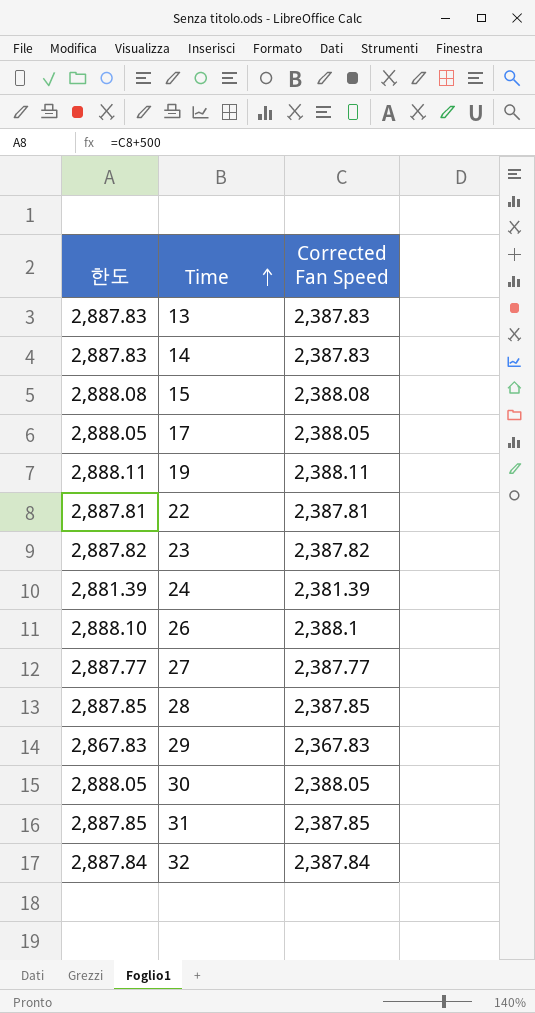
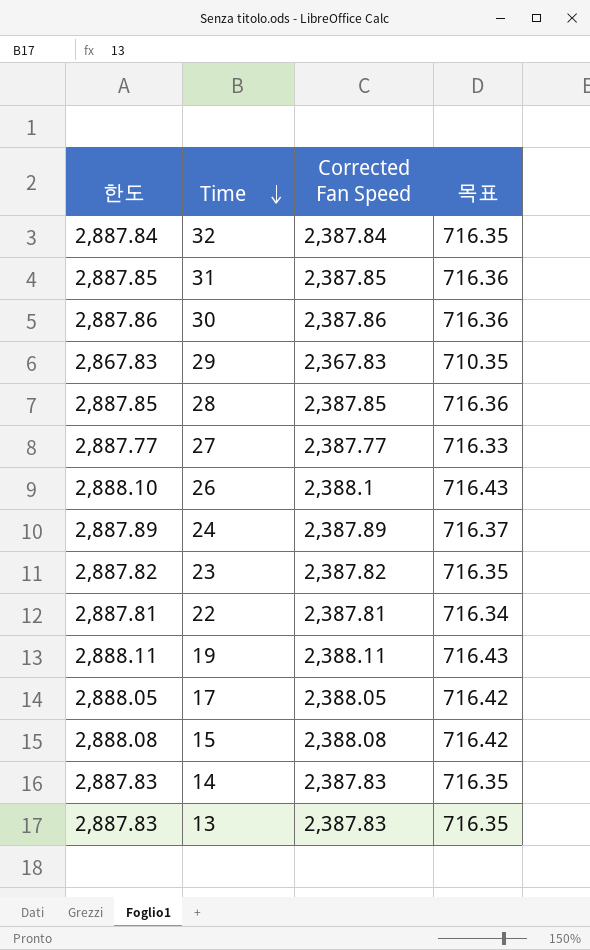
row order: Time ascending -> Time descending
column 목표 | formula: none -> [Corrected Fan Speed] * 0.3
30 | 한도: 2,888.05 -> 2,887.86
30 | Corrected Fan Speed: 2,388.05 -> 2,387.86
24 | 한도: 2,881.39 -> 2,887.89
24 | Corrected Fan Speed: 2,381.39 -> 2,387.89

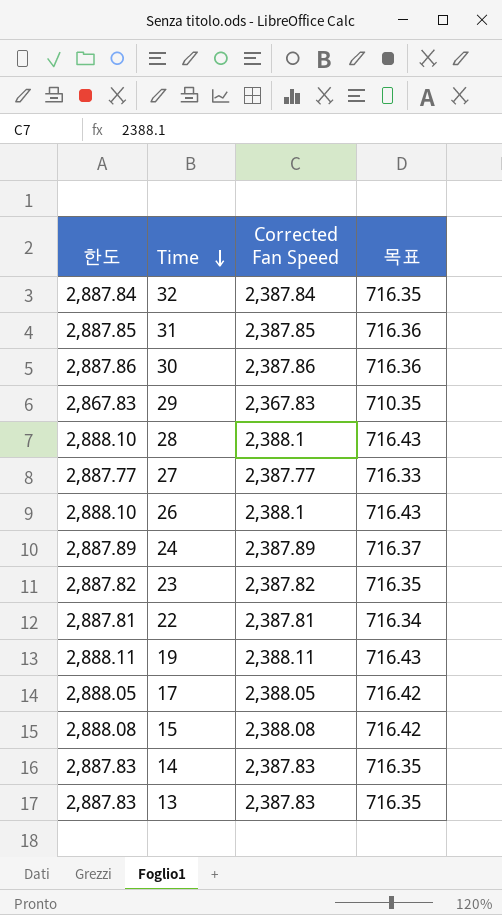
28 | 한도: 2,887.85 -> 2,888.10
28 | Corrected Fan Speed: 2,387.85 -> 2,388.1
28 | 목표: 716.36 -> 716.43

